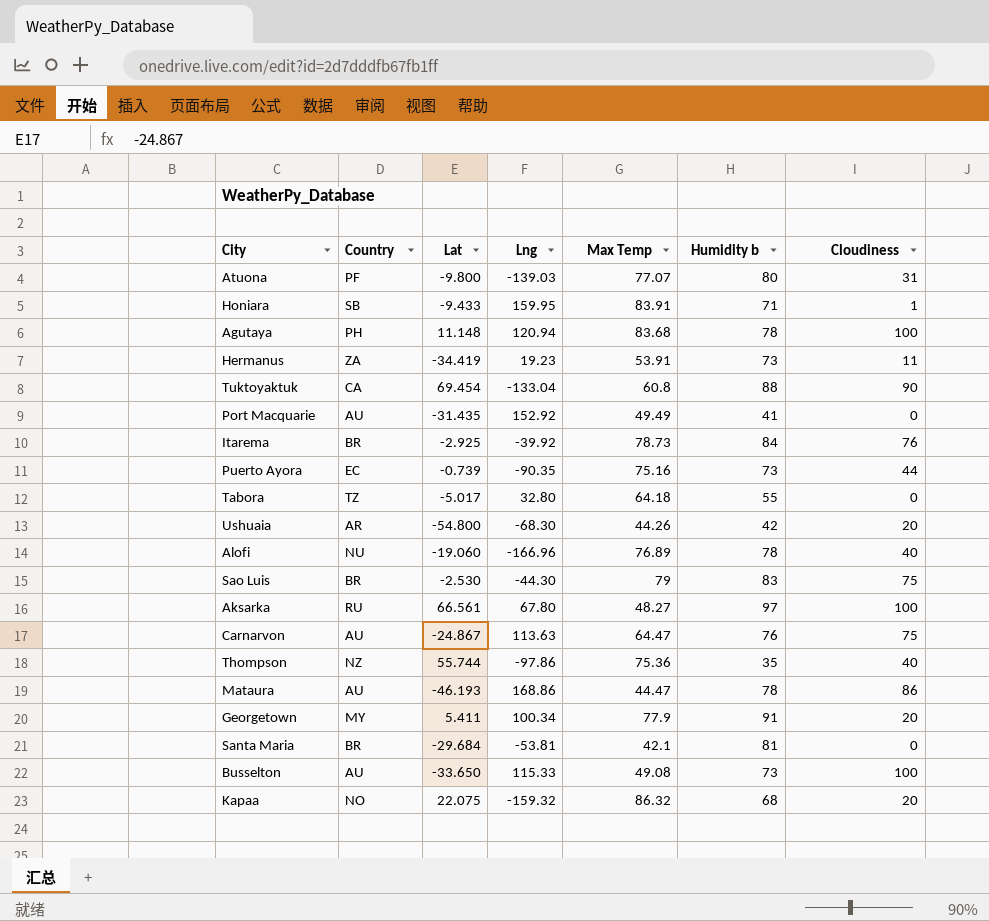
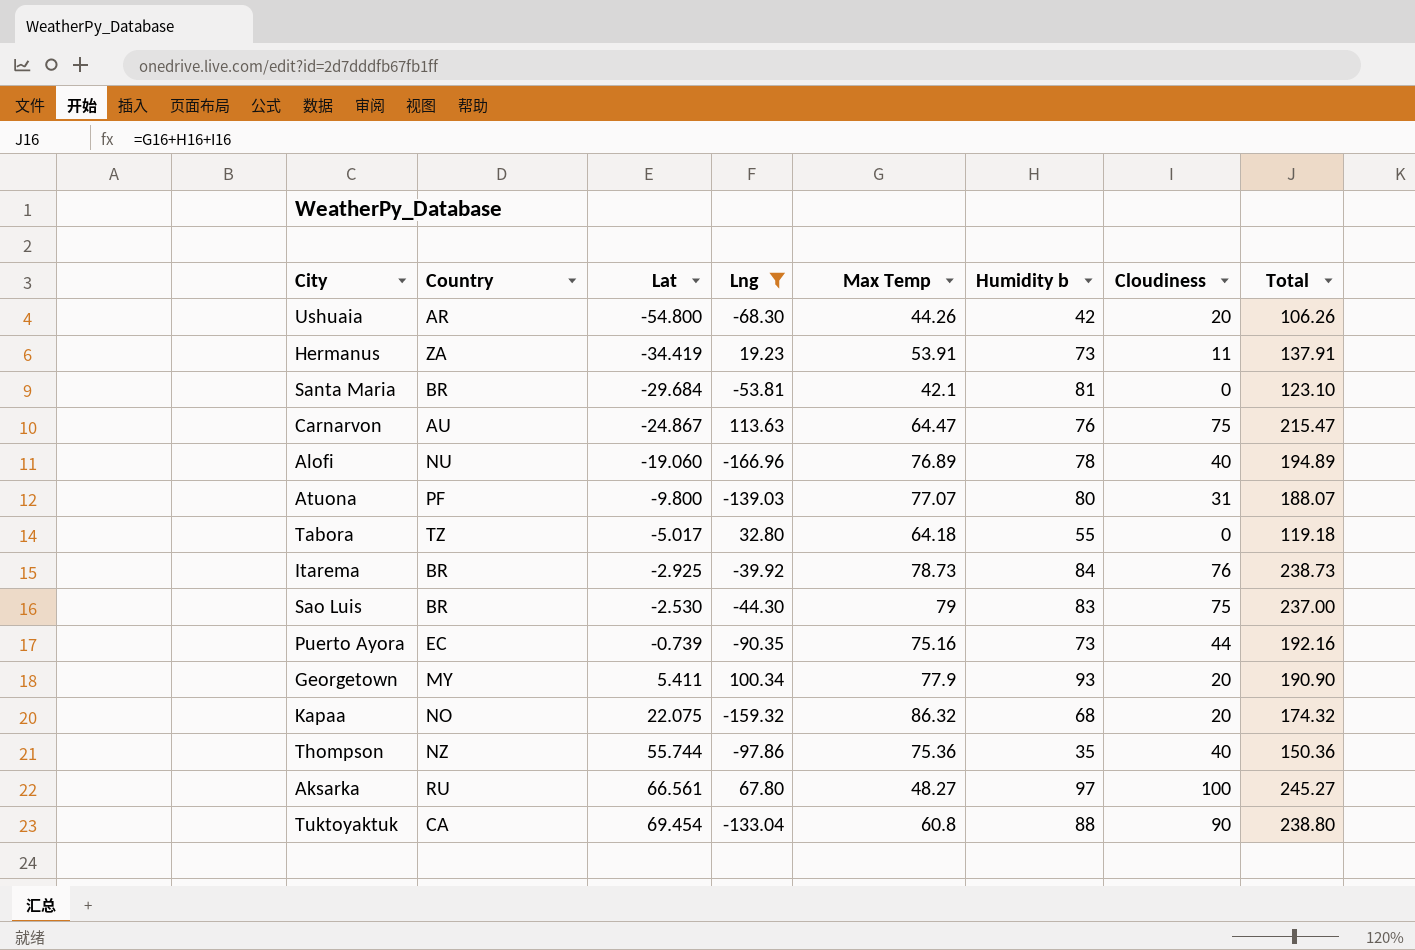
filter: none -> Lng <= 113.63
row order: none -> Lat ascending
column Total | formula: none -> [Max Temp] + [Humidity b] + [Cloudiness]
Georgetown | Humidity b: 91 -> 93

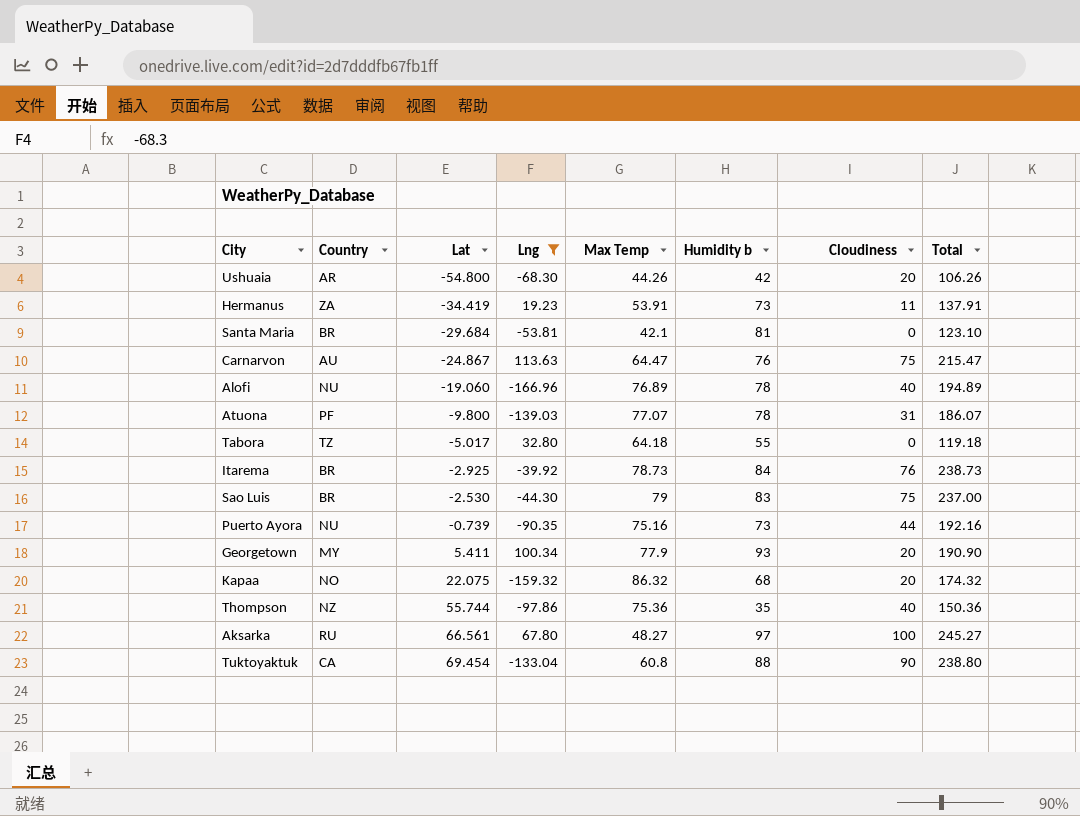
Atuona | Humidity b: 80 -> 78
Atuona | Total: 188.07 -> 186.07
Puerto Ayora | Country: EC -> NU

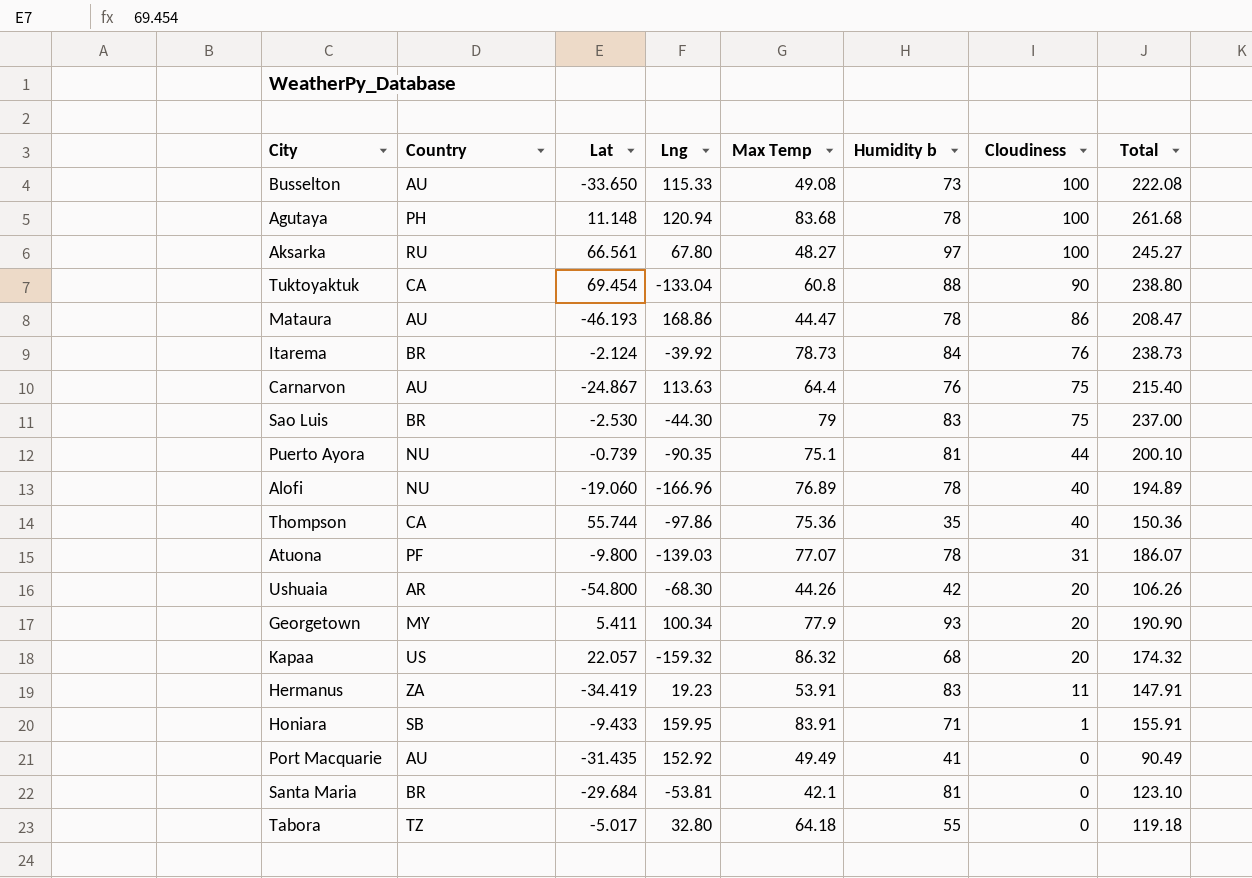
filter: Lng <= 113.63 -> none
row order: Lat ascending -> Cloudiness descending
Itarema | Lat: -2.925 -> -2.124
Carnarvon | Max Temp: 64.47 -> 64.4
Carnarvon | Total: 215.47 -> 215.40
Puerto Ayora | Max Temp: 75.16 -> 75.1
Puerto Ayora | Humidity b: 73 -> 81
Puerto Ayora | Total: 192.16 -> 200.10
Thompson | Country: NZ -> CA
Kapaa | Country: NO -> US
Kapaa | Lat: 22.075 -> 22.057
Hermanus | Humidity b: 73 -> 83
Hermanus | Total: 137.91 -> 147.91

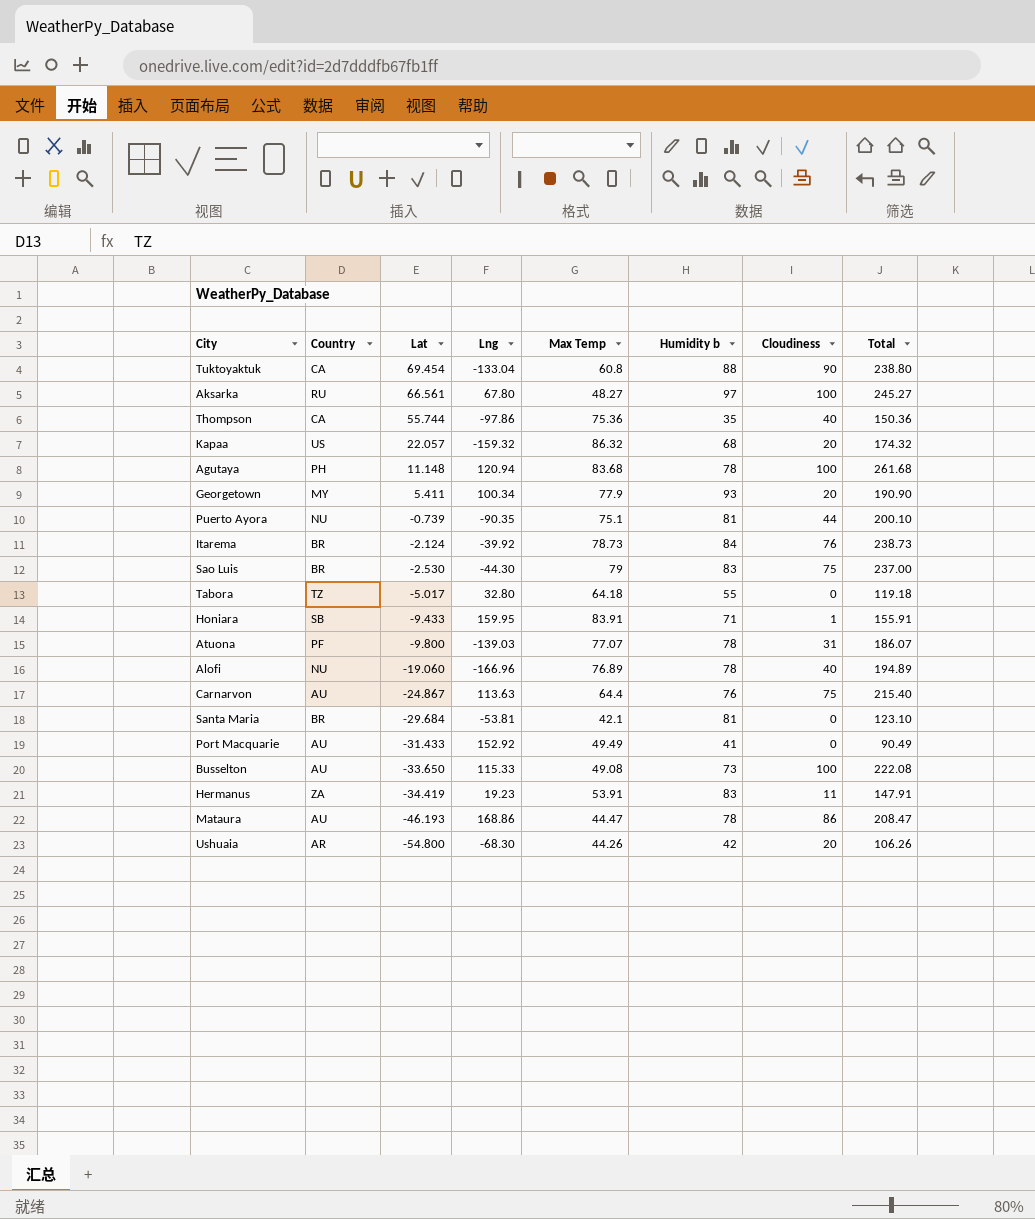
row order: Cloudiness descending -> Lat descending
Port Macquarie | Lat: -31.435 -> -31.433

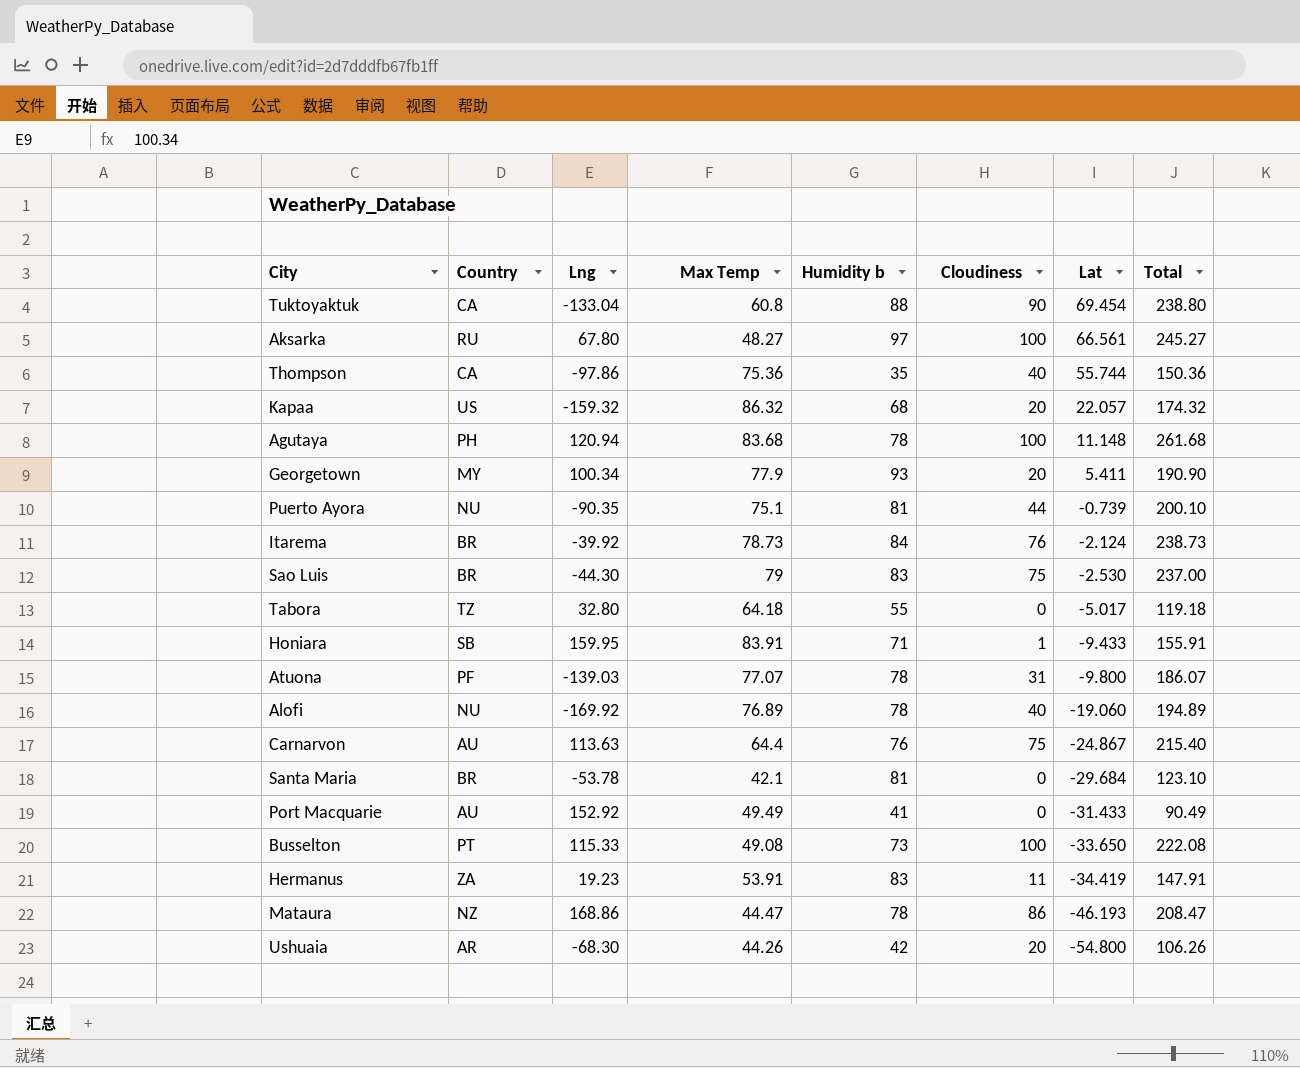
column Lat | position: 3 -> 7
Alofi | Lng: -166.96 -> -169.92
Santa Maria | Lng: -53.81 -> -53.78
Busselton | Country: AU -> PT
Mataura | Country: AU -> NZ

